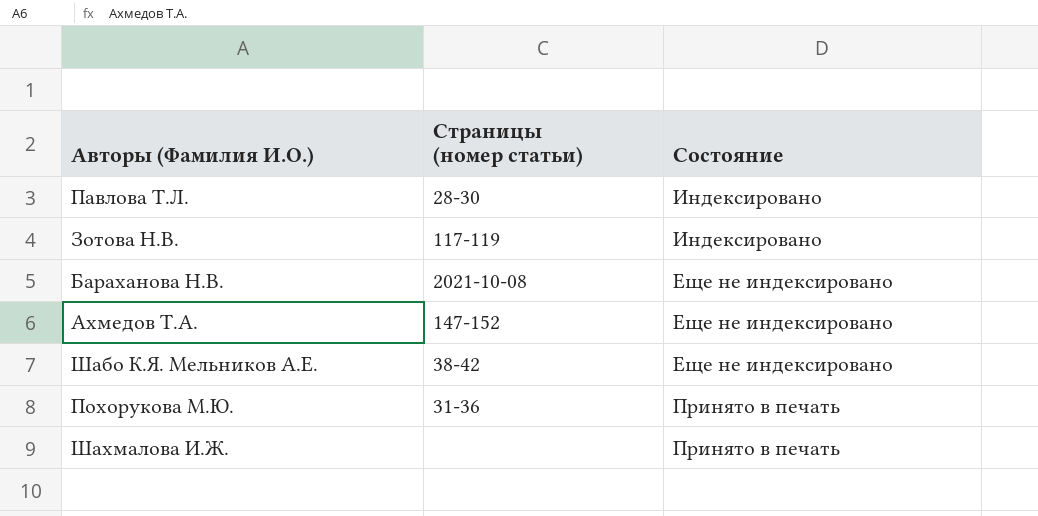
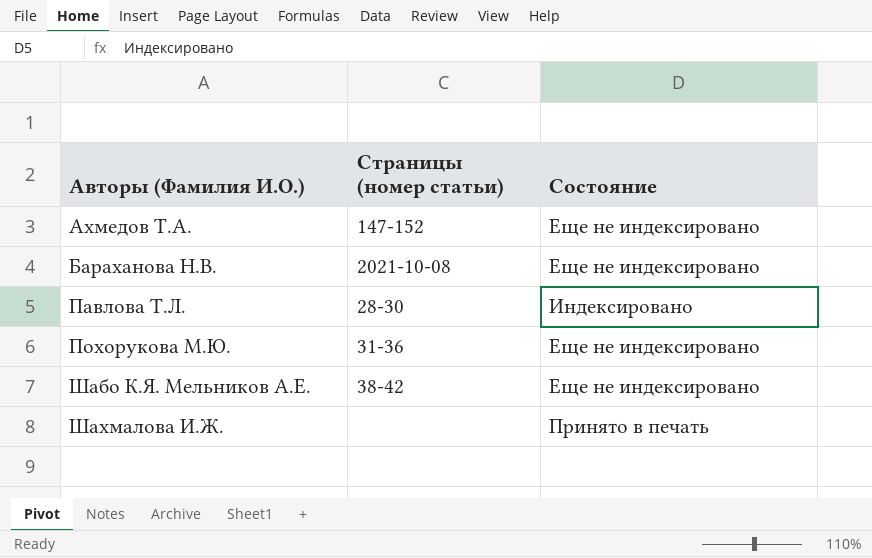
row order: none -> Авторы (Фамилия И.О.) ascending
row Зотова Н.В.: 117-119 | Индексировано -> none
Похорукова М.Ю. | Состояние: Принято в печать -> Еще не индексировано

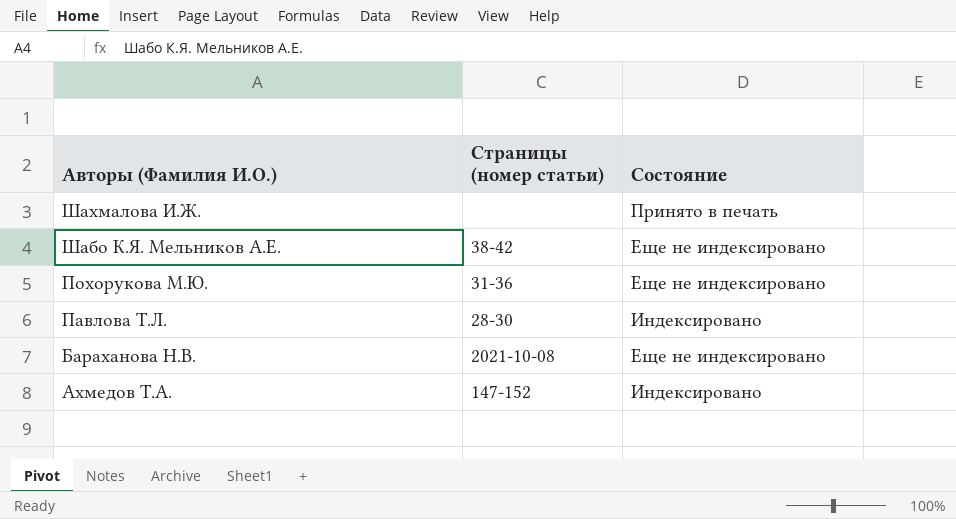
row order: Авторы (Фамилия И.О.) ascending -> Авторы (Фамилия И.О.) descending
Ахмедов Т.А. | Состояние: Еще не индексировано -> Индексировано

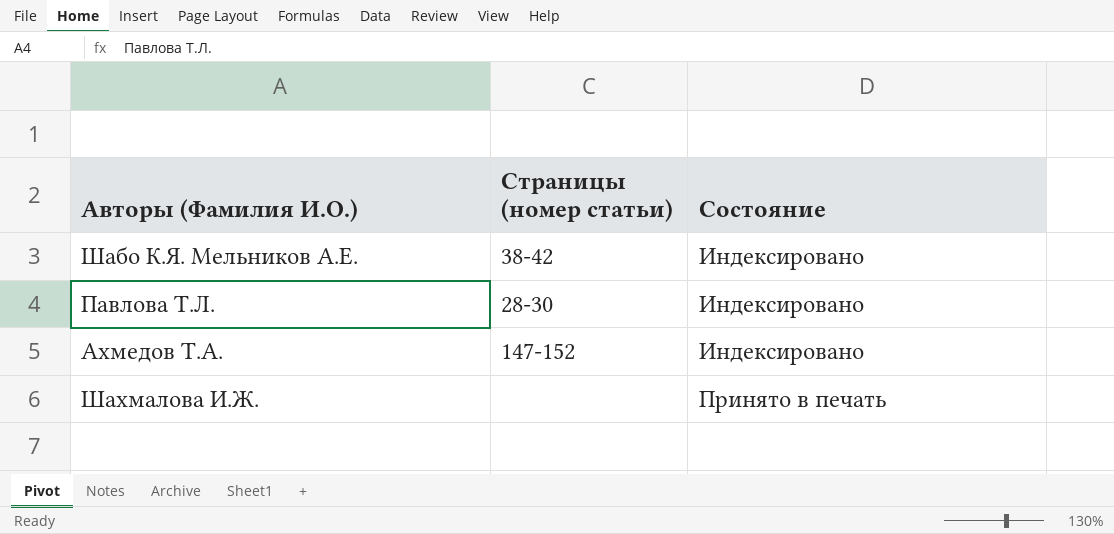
row order: Авторы (Фамилия И.О.) descending -> Состояние ascending
row Похорукова М.Ю.: 31-36 | Еще не индексировано -> none
row Бараханова Н.В.: 2021-10-08 | Еще не индексировано -> none
Шабо К.Я. Мельников А.Е. | Состояние: Еще не индексировано -> Индексировано

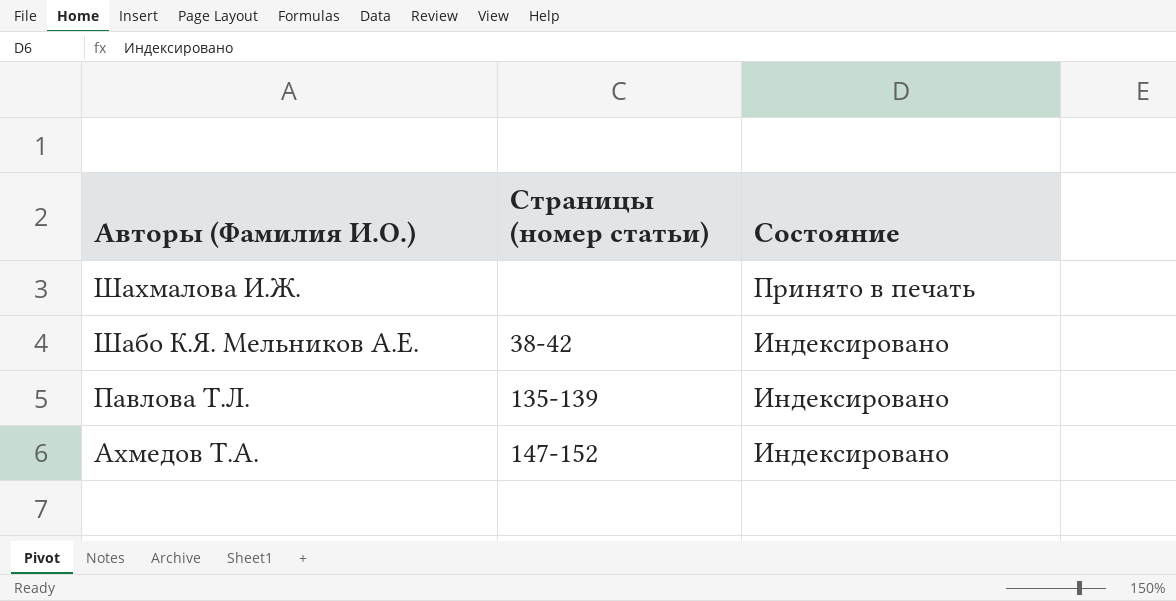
row order: Состояние ascending -> Авторы (Фамилия И.О.) descending
Павлова Т.Л. | Страницы (номер статьи): 28-30 -> 135-139

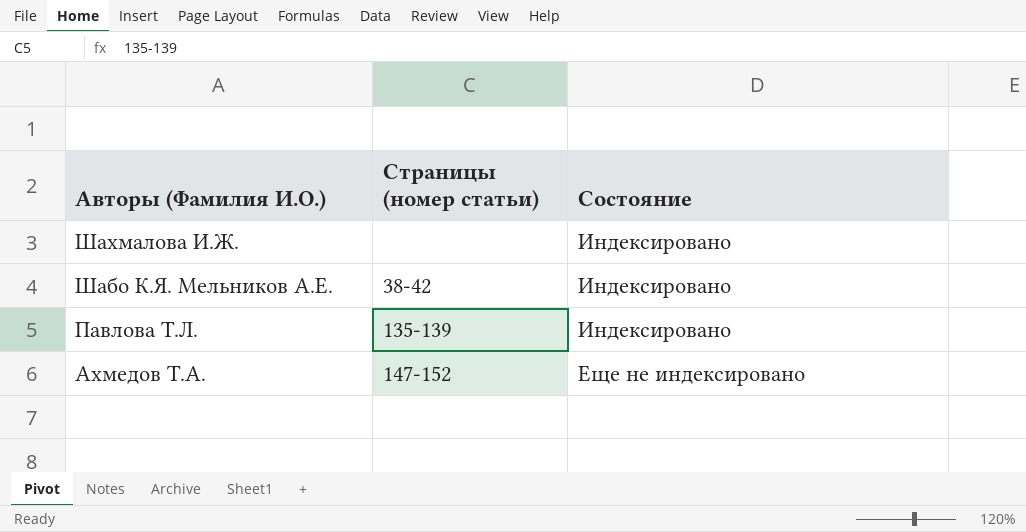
Шахмалова И.Ж. | Состояние: Принято в печать -> Индексировано
Ахмедов Т.А. | Состояние: Индексировано -> Еще не индексировано

